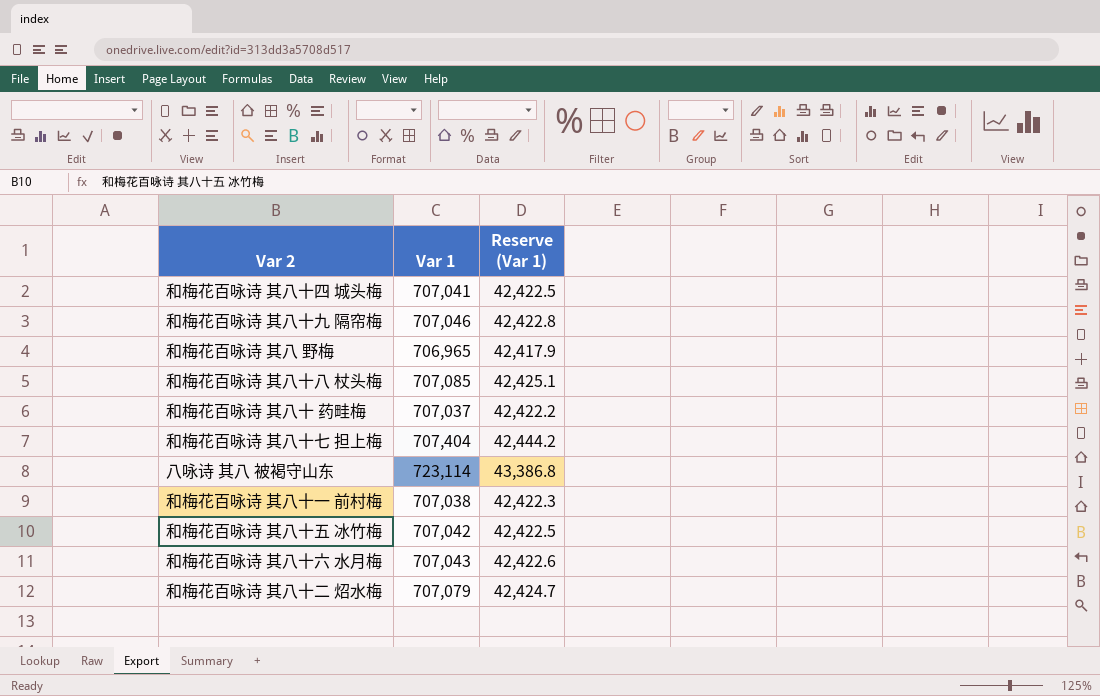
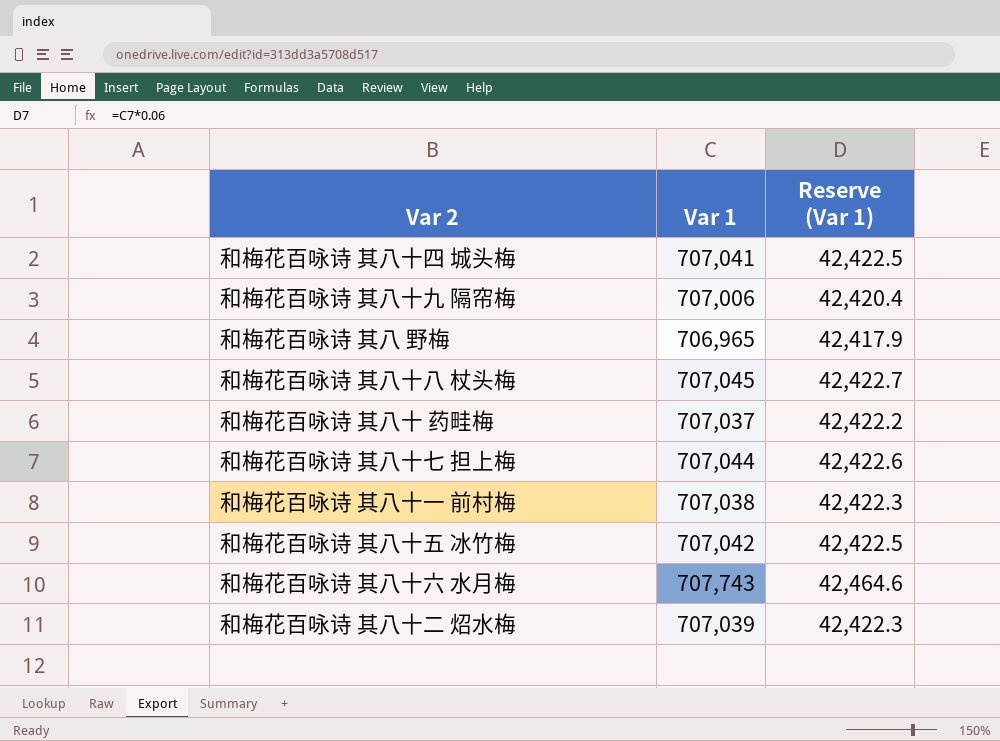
row 八咏诗 其八 被褐守山东: 723,114 | 43,386.8 -> none
和梅花百咏诗 其八十九 隔帘梅 | Var 1: 707,046 -> 707,006
和梅花百咏诗 其八十九 隔帘梅 | Reserve (Var 1): 42,422.8 -> 42,420.4
和梅花百咏诗 其八十八 杖头梅 | Var 1: 707,085 -> 707,045
和梅花百咏诗 其八十八 杖头梅 | Reserve (Var 1): 42,425.1 -> 42,422.7
和梅花百咏诗 其八十七 担上梅 | Var 1: 707,404 -> 707,044
和梅花百咏诗 其八十七 担上梅 | Reserve (Var 1): 42,444.2 -> 42,422.6
和梅花百咏诗 其八十六 水月梅 | Var 1: 707,043 -> 707,743
和梅花百咏诗 其八十六 水月梅 | Reserve (Var 1): 42,422.6 -> 42,464.6
和梅花百咏诗 其八十二 炤水梅 | Var 1: 707,079 -> 707,039
和梅花百咏诗 其八十二 炤水梅 | Reserve (Var 1): 42,424.7 -> 42,422.3

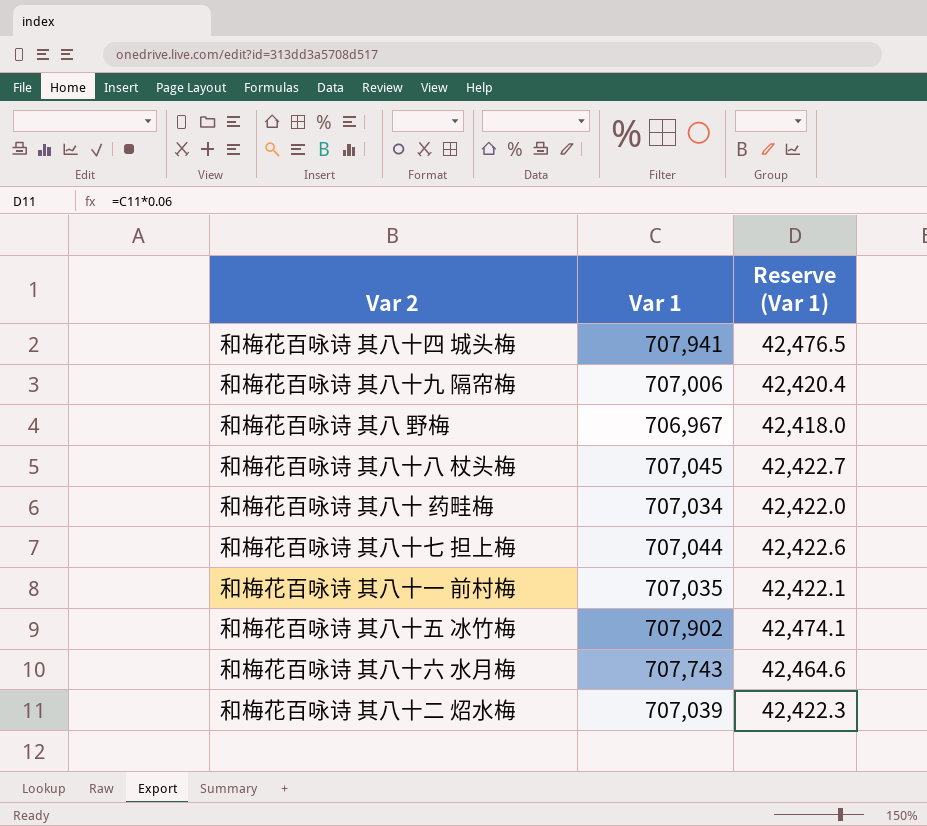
和梅花百咏诗 其八十四 城头梅 | Var 1: 707,041 -> 707,941
和梅花百咏诗 其八十四 城头梅 | Reserve (Var 1): 42,422.5 -> 42,476.5
和梅花百咏诗 其八 野梅 | Var 1: 706,965 -> 706,967
和梅花百咏诗 其八 野梅 | Reserve (Var 1): 42,417.9 -> 42,418.0
和梅花百咏诗 其八十 药畦梅 | Var 1: 707,037 -> 707,034
和梅花百咏诗 其八十 药畦梅 | Reserve (Var 1): 42,422.2 -> 42,422.0
和梅花百咏诗 其八十一 前村梅 | Var 1: 707,038 -> 707,035
和梅花百咏诗 其八十一 前村梅 | Reserve (Var 1): 42,422.3 -> 42,422.1
和梅花百咏诗 其八十五 冰竹梅 | Var 1: 707,042 -> 707,902
和梅花百咏诗 其八十五 冰竹梅 | Reserve (Var 1): 42,422.5 -> 42,474.1

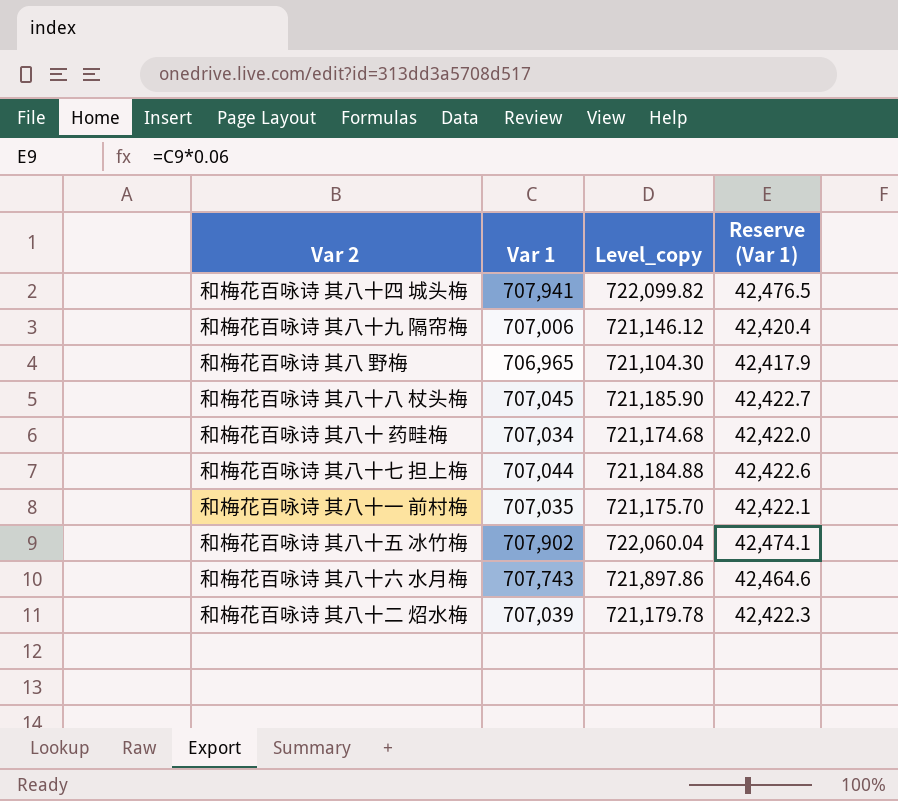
column Level_copy | formula: none -> [Var 1] * 1.02
和梅花百咏诗 其八 野梅 | Var 1: 706,967 -> 706,965
和梅花百咏诗 其八 野梅 | Reserve (Var 1): 42,418.0 -> 42,417.9

